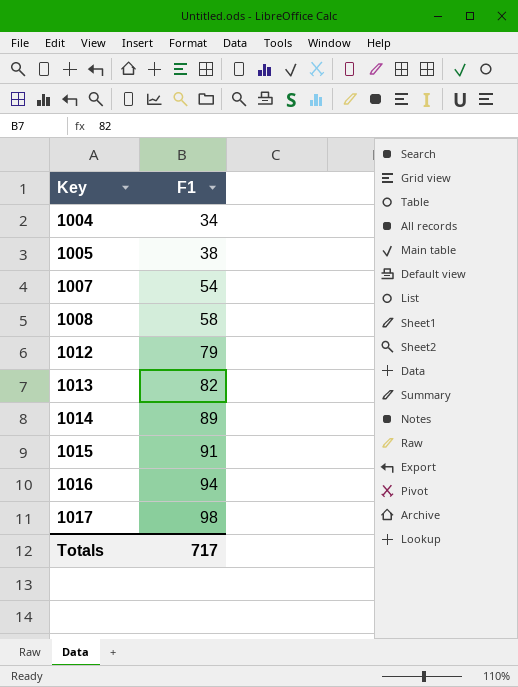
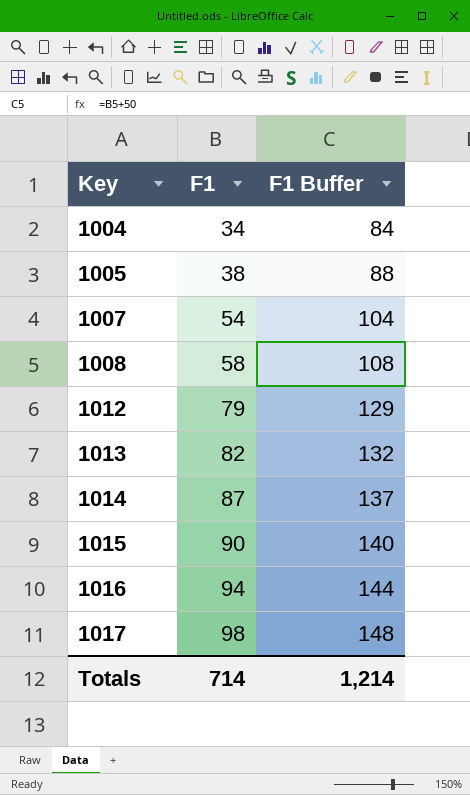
column F1 Buffer | formula: none -> [F1] + 50
1014 | F1: 89 -> 87
1015 | F1: 91 -> 90
Totals | F1: 717 -> 714

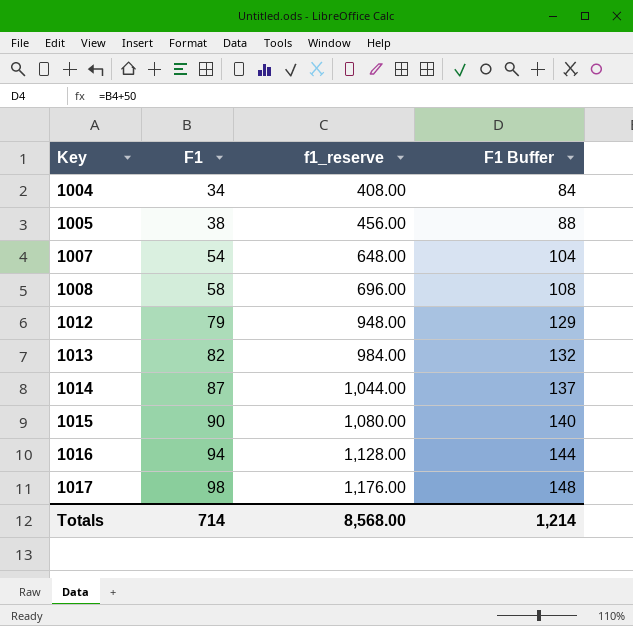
column f1_reserve | formula: none -> [F1] * 12

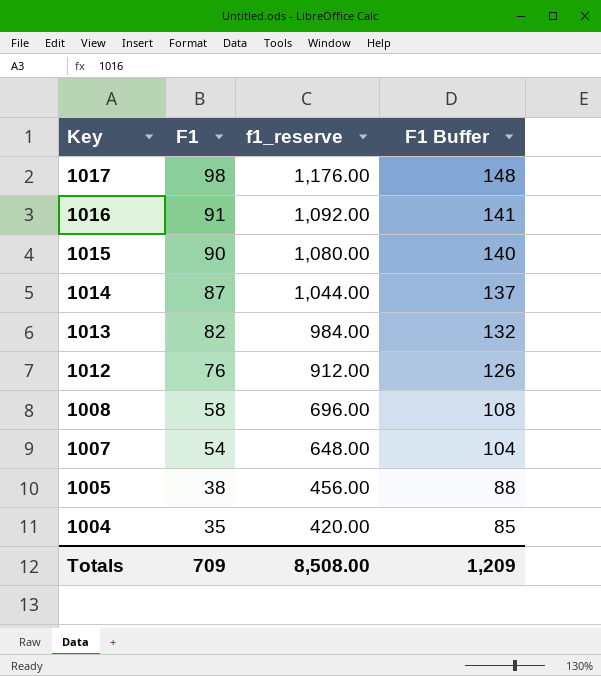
row order: Key ascending -> Key descending
1016 | F1: 94 -> 91
1016 | f1_reserve: 1,128.00 -> 1,092.00
1016 | F1 Buffer: 144 -> 141
1012 | F1: 79 -> 76
1012 | f1_reserve: 948.00 -> 912.00
1012 | F1 Buffer: 129 -> 126
1004 | F1: 34 -> 35
1004 | f1_reserve: 408.00 -> 420.00
1004 | F1 Buffer: 84 -> 85
Totals | F1: 714 -> 709
Totals | f1_reserve: 8,568.00 -> 8,508.00
Totals | F1 Buffer: 1,214 -> 1,209

